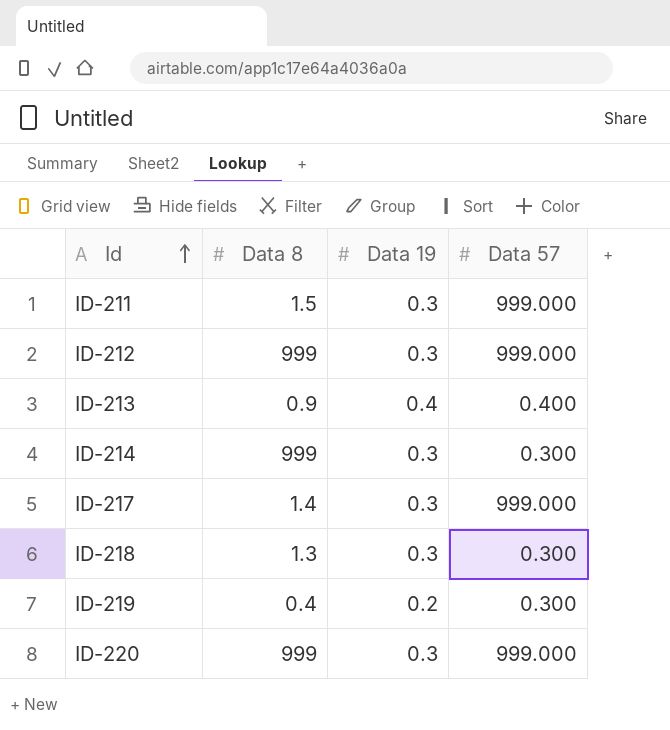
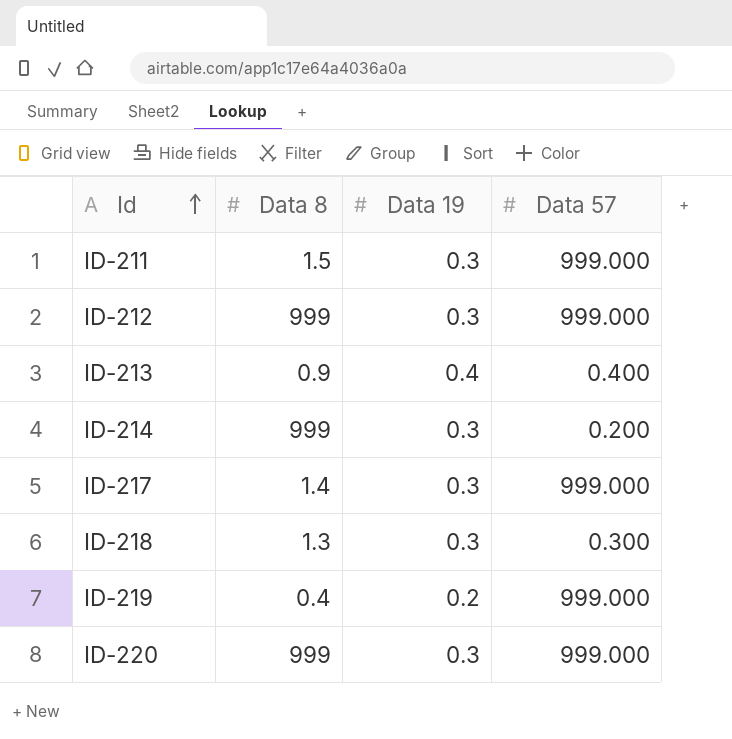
ID-214 | Data 57: 0.300 -> 0.200
ID-219 | Data 57: 0.300 -> 999.000

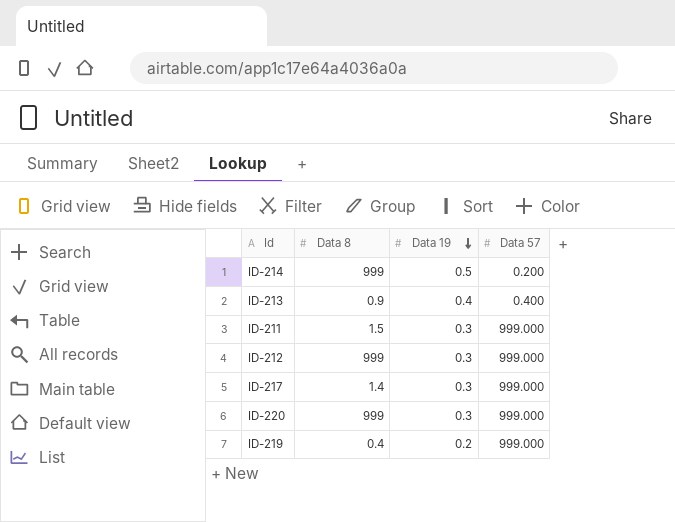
row order: Id ascending -> Data 19 descending
row ID-218: 1.3 | 0.3 | 0.300 -> none
ID-214 | Data 19: 0.3 -> 0.5

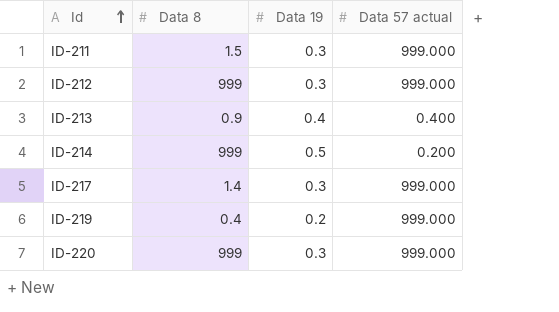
row order: Data 19 descending -> Id ascending
column name: Data 57 -> Data 57 actual

